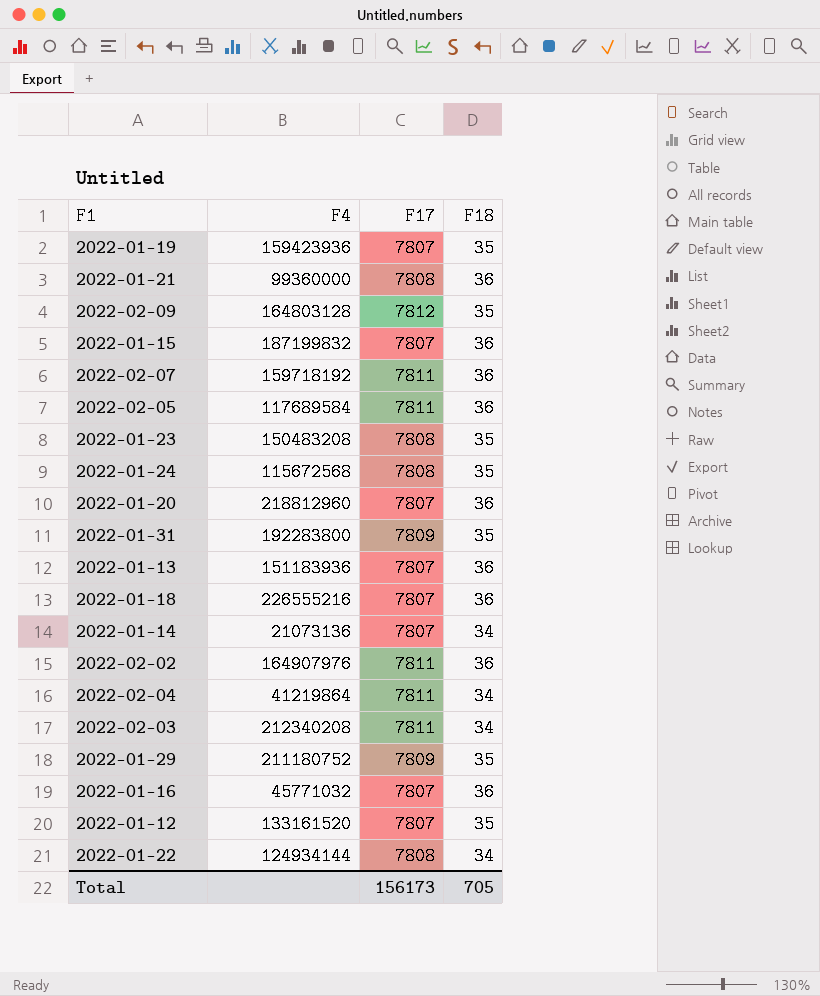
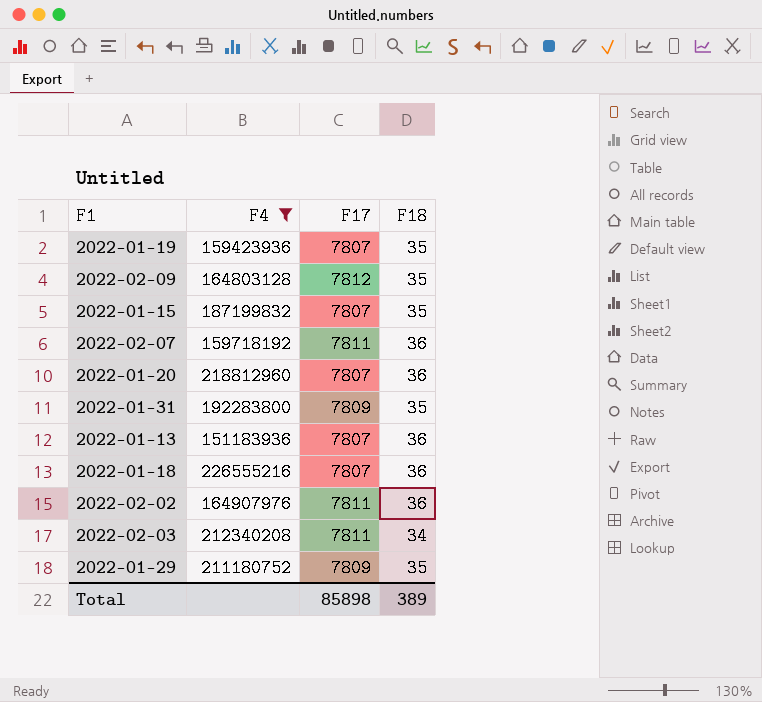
filter: none -> F4 >= 151183936
2022-01-15 | F18: 36 -> 35
Total | F17: 156173 -> 85898
Total | F18: 705 -> 389

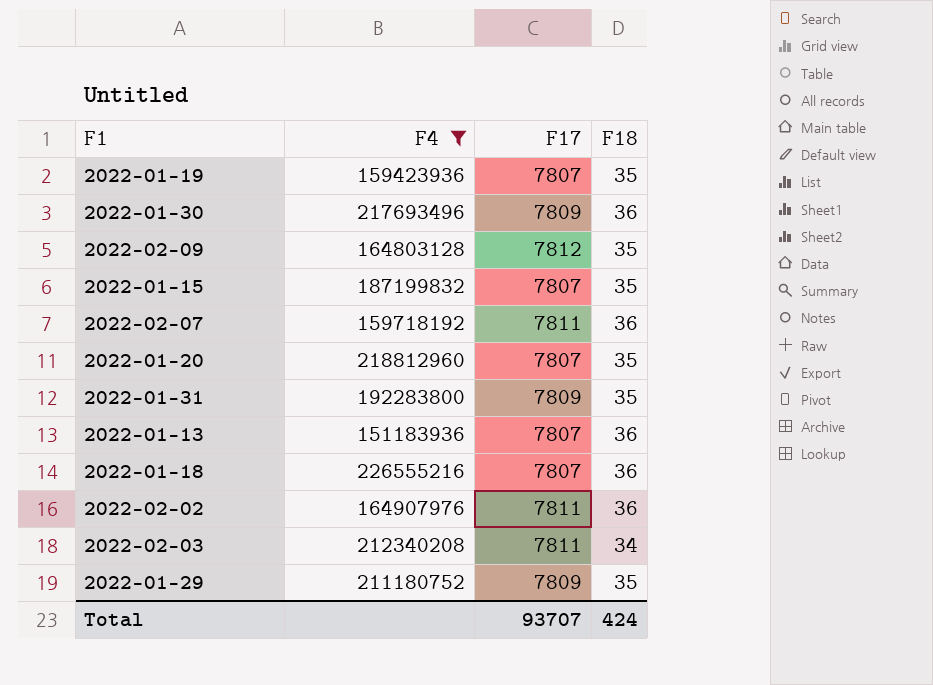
row 2022-01-30: none -> 217693496 | 7809 | 36
2022-01-20 | F18: 36 -> 35
Total | F17: 85898 -> 93707
Total | F18: 389 -> 424

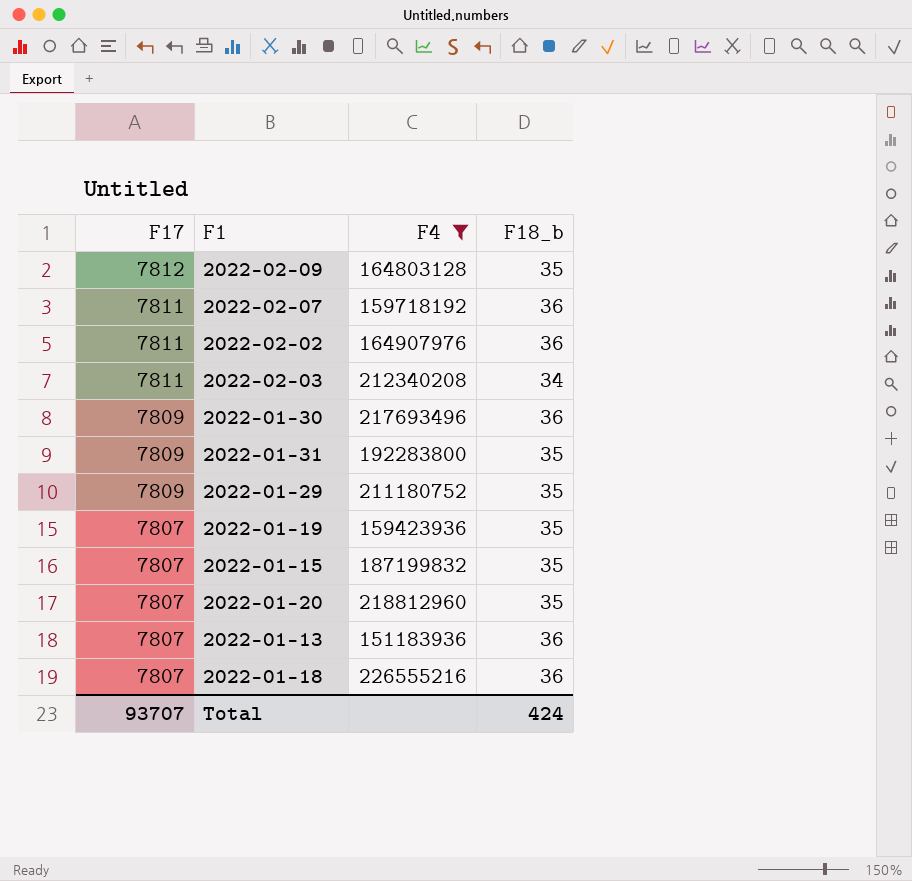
row order: none -> F17 descending
column F17 | position: 3 -> 1
column name: F18 -> F18_b

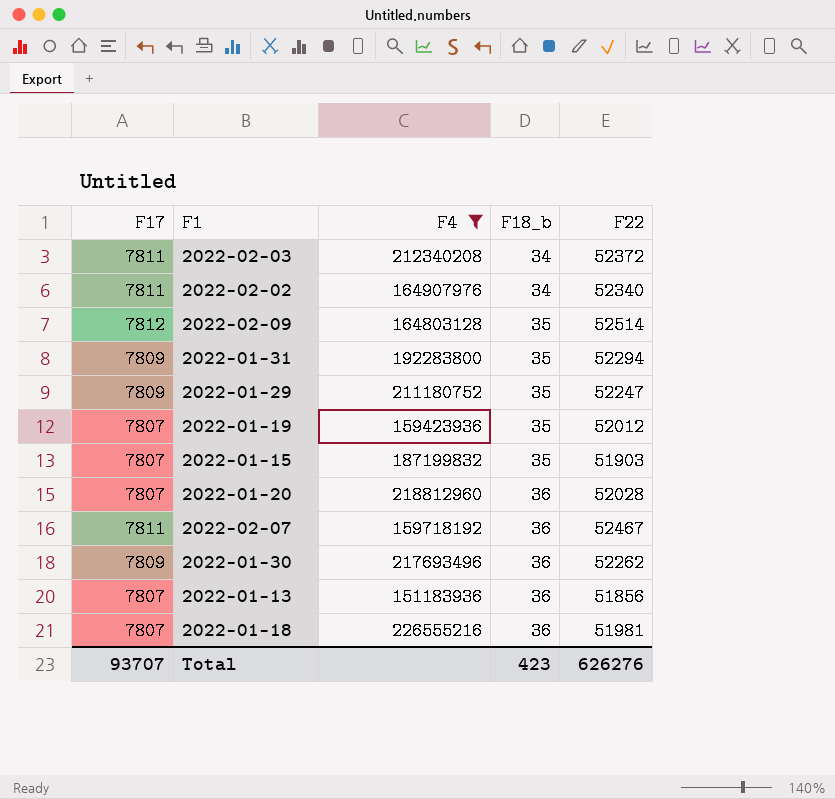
row order: F17 descending -> F18_b ascending
column F22 | position: none -> 5
2022-02-02 | F18_b: 36 -> 34
2022-01-20 | F18_b: 35 -> 36
Total | F18_b: 424 -> 423

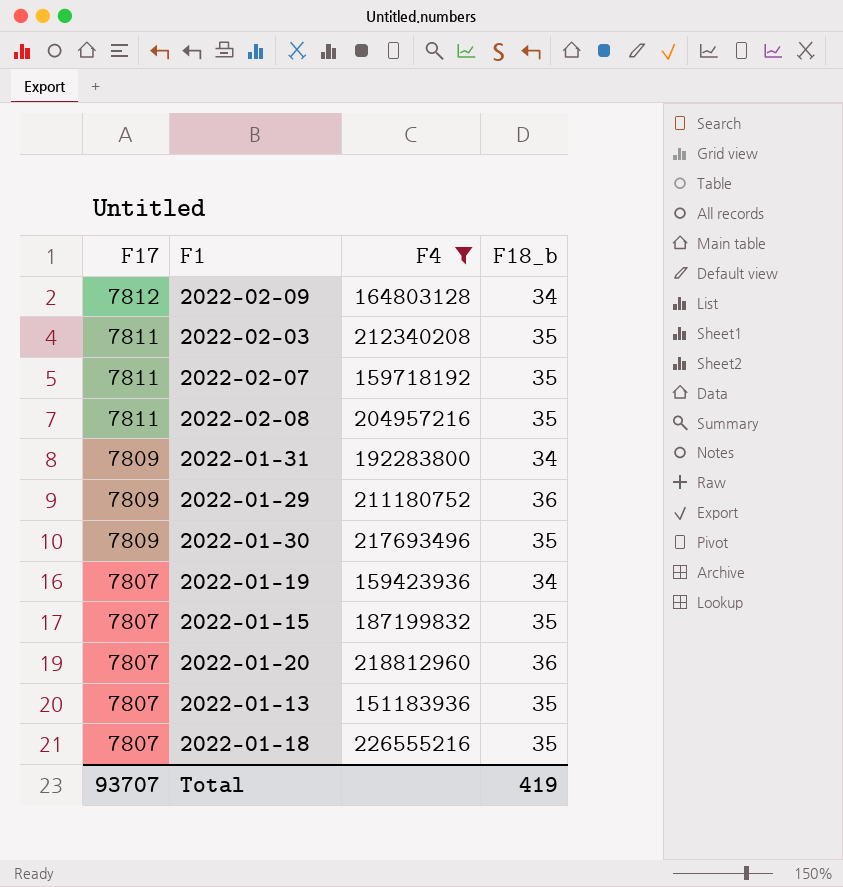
row order: F18_b ascending -> F17 descending
column F22 | position: 5 -> none
row 2022-02-02: 7811 | 164907976 | 34 | 52340 -> none
2022-02-09 | F18_b: 35 -> 34
2022-02-03 | F18_b: 34 -> 35
2022-02-07 | F18_b: 36 -> 35
row 2022-02-08: none -> 7811 | 204957216 | 35
2022-01-31 | F18_b: 35 -> 34
2022-01-29 | F18_b: 35 -> 36
2022-01-30 | F18_b: 36 -> 35
2022-01-19 | F18_b: 35 -> 34
2022-01-13 | F18_b: 36 -> 35
2022-01-18 | F18_b: 36 -> 35
Total | F18_b: 423 -> 419

